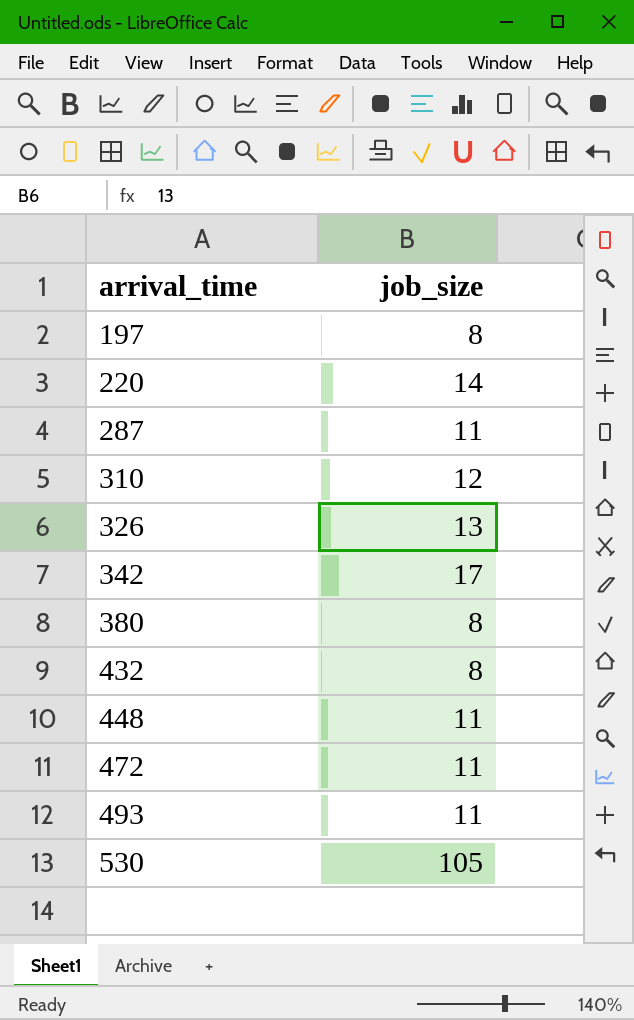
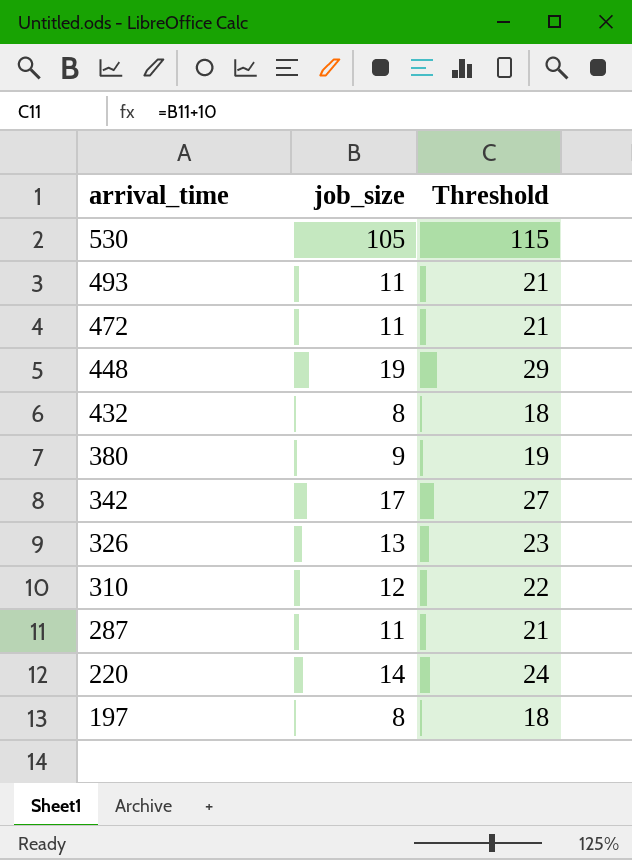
row order: arrival_time ascending -> arrival_time descending
column Threshold | formula: none -> [job_size] + 10
448 | job_size: 11 -> 19
380 | job_size: 8 -> 9

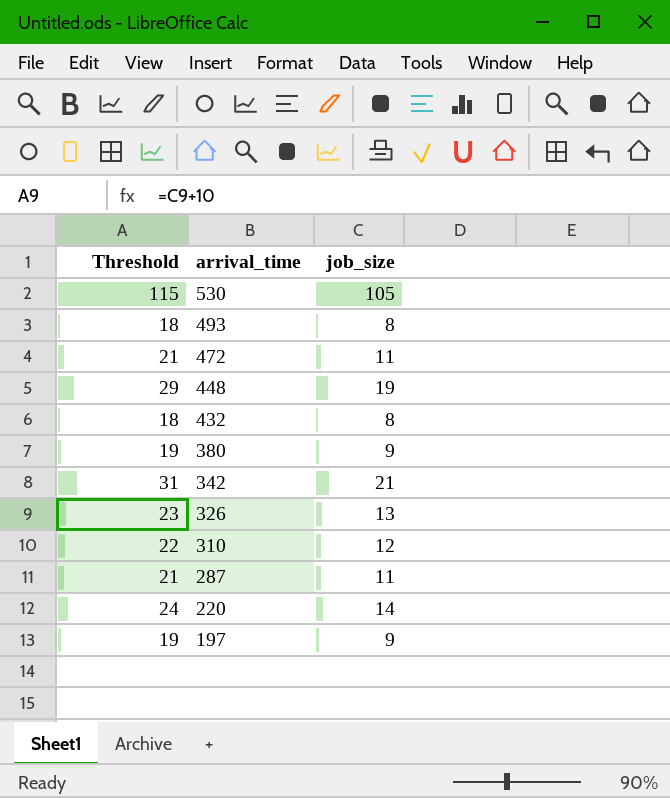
column Threshold | position: 3 -> 1
493 | Threshold: 21 -> 18
493 | job_size: 11 -> 8
342 | Threshold: 27 -> 31
342 | job_size: 17 -> 21
197 | Threshold: 18 -> 19
197 | job_size: 8 -> 9

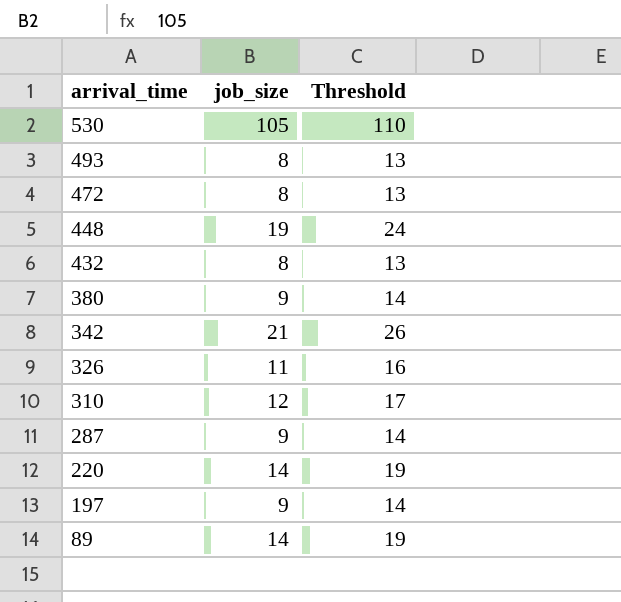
column Threshold | formula: [job_size] + 10 -> [job_size] + 5
column Threshold | position: 1 -> 3
472 | job_size: 11 -> 8
326 | job_size: 13 -> 11
287 | job_size: 11 -> 9
row 89: none -> 14 | 19

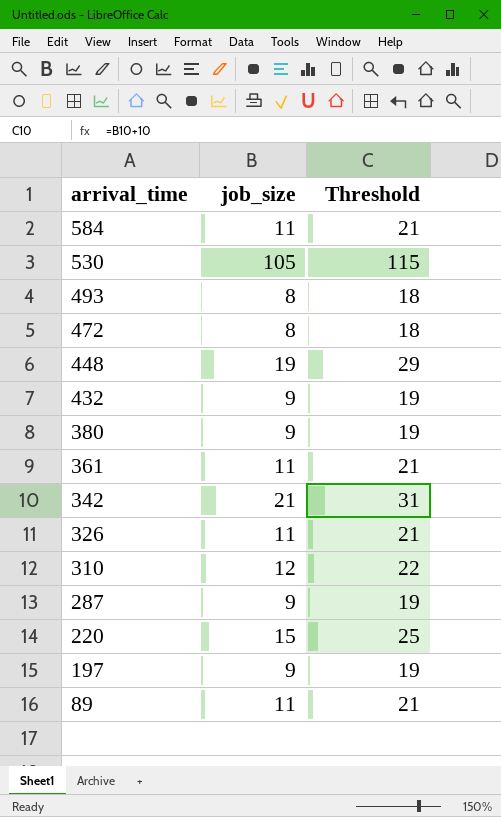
column Threshold | formula: [job_size] + 5 -> [job_size] + 10
row 584: none -> 11 | 21
432 | job_size: 8 -> 9
row 361: none -> 11 | 21
220 | job_size: 14 -> 15
89 | job_size: 14 -> 11

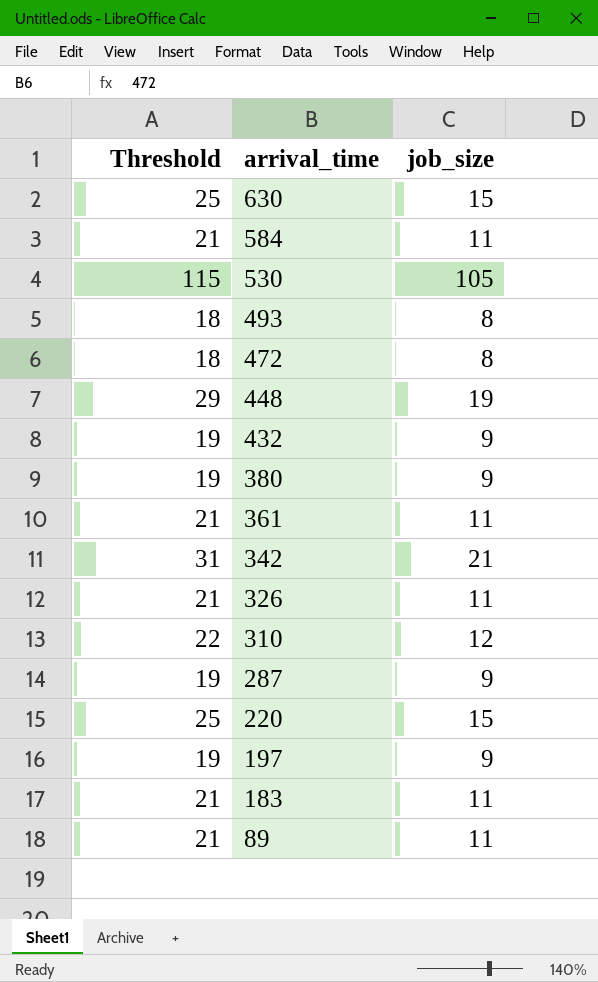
column Threshold | position: 3 -> 1
row 630: none -> 25 | 15
row 183: none -> 21 | 11

